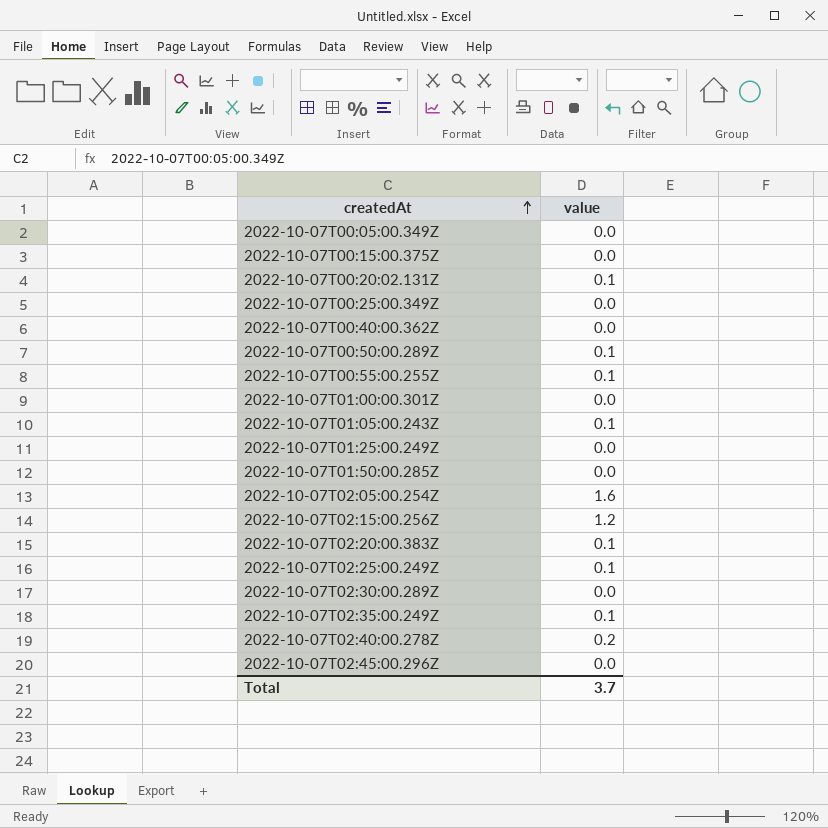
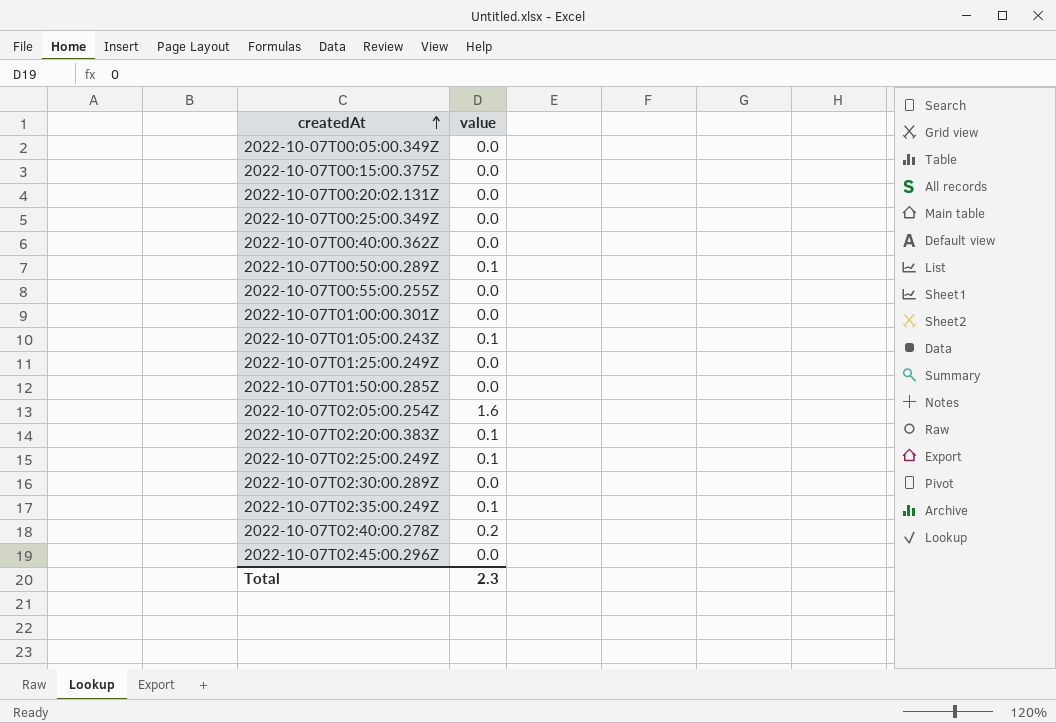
row 2022-10-07T02:15:00.256Z: 1.2 -> none
2022-10-07T00:20:02.131Z | value: 0.1 -> 0.0
2022-10-07T00:55:00.255Z | value: 0.1 -> 0.0
Total | value: 3.7 -> 2.3

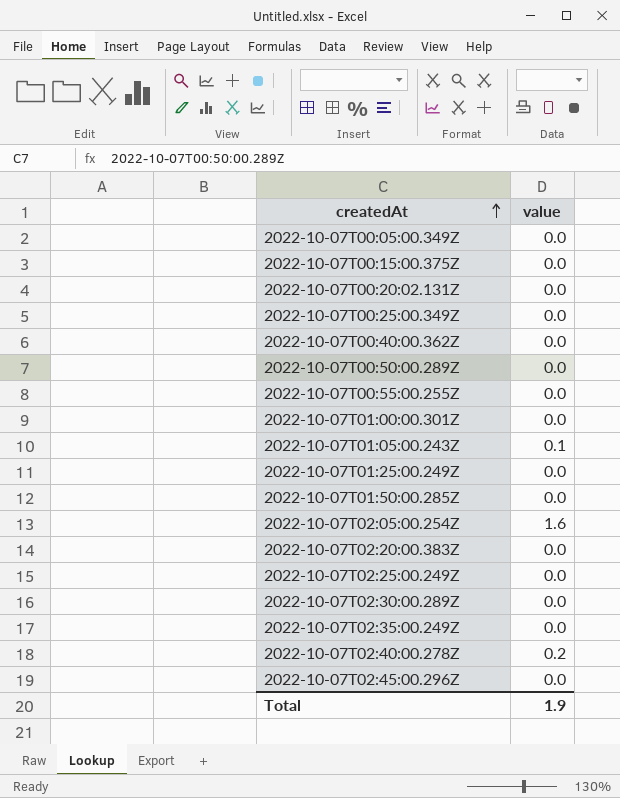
2022-10-07T00:50:00.289Z | value: 0.1 -> 0.0
2022-10-07T02:20:00.383Z | value: 0.1 -> 0.0
2022-10-07T02:25:00.249Z | value: 0.1 -> 0.0
2022-10-07T02:35:00.249Z | value: 0.1 -> 0.0
Total | value: 2.3 -> 1.9

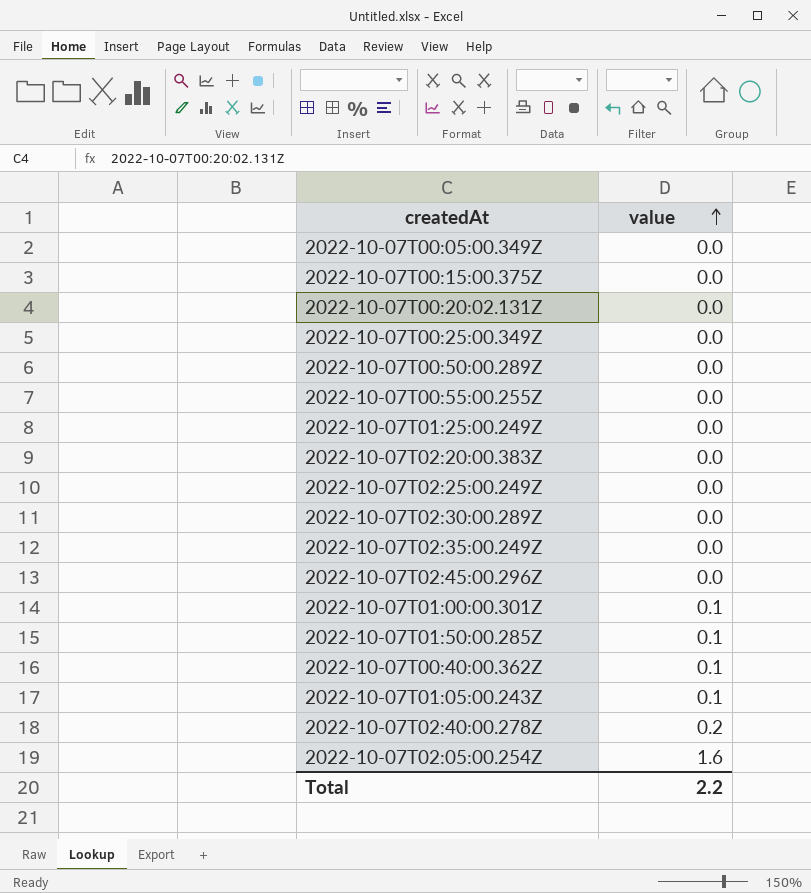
row order: createdAt ascending -> value ascending
2022-10-07T01:00:00.301Z | value: 0.0 -> 0.1
2022-10-07T01:50:00.285Z | value: 0.0 -> 0.1
2022-10-07T00:40:00.362Z | value: 0.0 -> 0.1
Total | value: 1.9 -> 2.2

